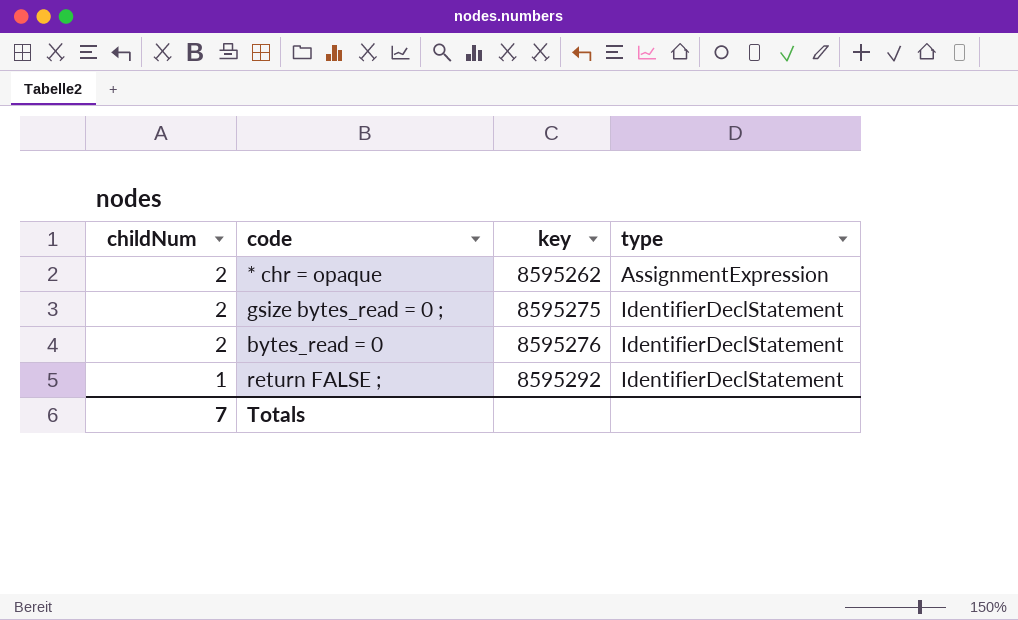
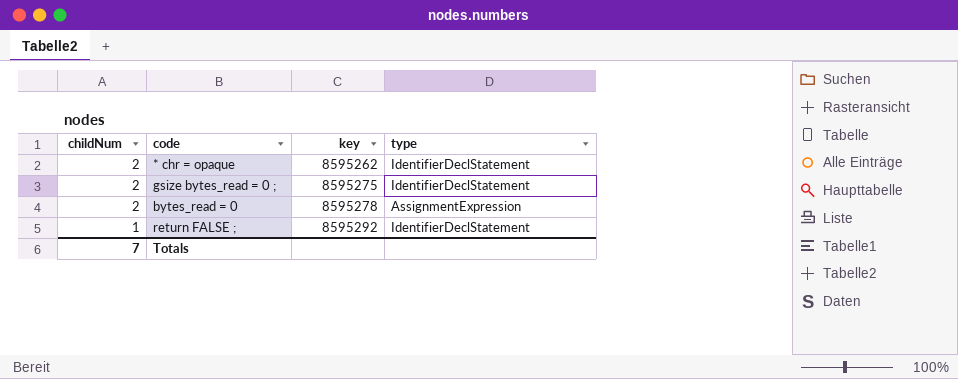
* chr = opaque | type: AssignmentExpression -> IdentifierDeclStatement
bytes_read = 0 | key: 8595276 -> 8595278
bytes_read = 0 | type: IdentifierDeclStatement -> AssignmentExpression

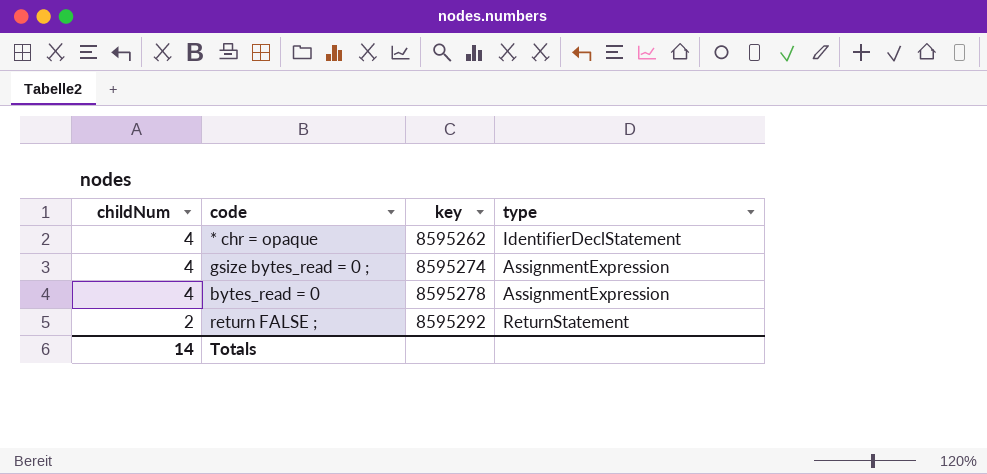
* chr = opaque | childNum: 2 -> 4
gsize bytes_read = 0 ; | childNum: 2 -> 4
gsize bytes_read = 0 ; | key: 8595275 -> 8595274
gsize bytes_read = 0 ; | type: IdentifierDeclStatement -> AssignmentExpression
bytes_read = 0 | childNum: 2 -> 4
return FALSE ; | childNum: 1 -> 2
return FALSE ; | type: IdentifierDeclStatement -> ReturnStatement
Totals | childNum: 7 -> 14

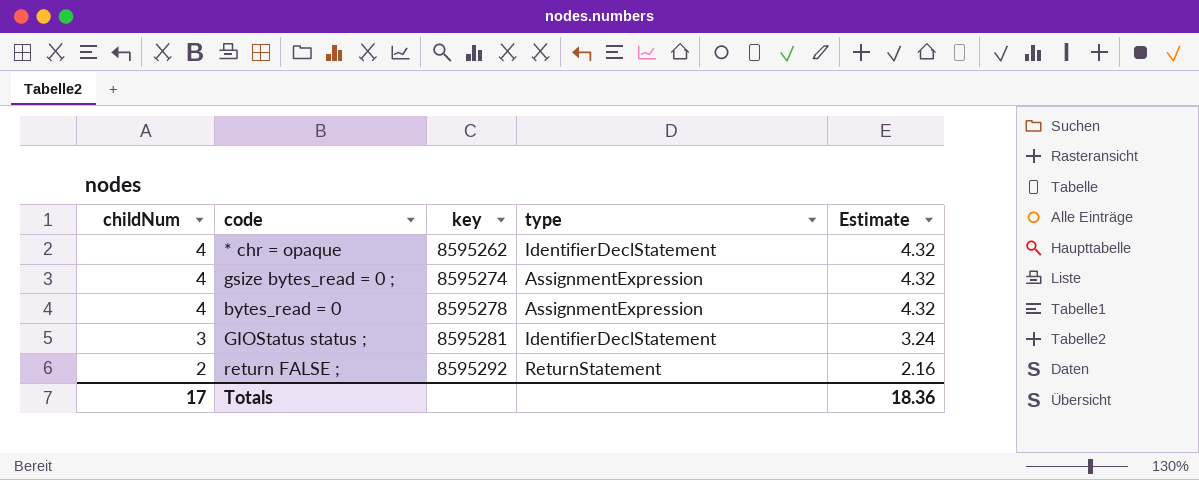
column Estimate | formula: none -> [childNum] * 1.08
row GIOStatus status ;: none -> 3 | 8595281 | IdentifierDeclStatement | 3.24
Totals | childNum: 14 -> 17

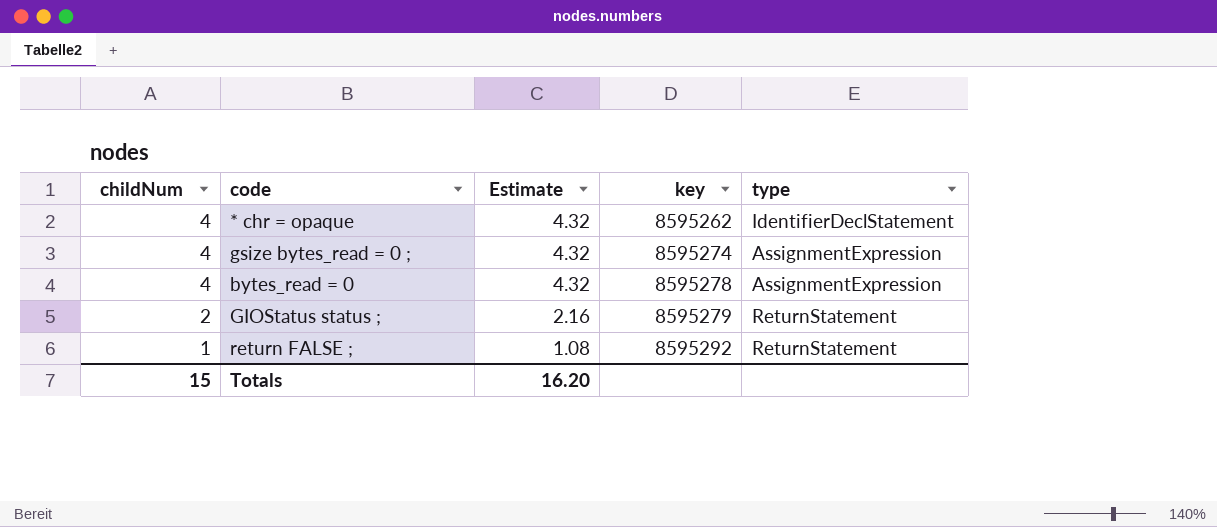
column Estimate | position: 5 -> 3
GIOStatus status ; | childNum: 3 -> 2
GIOStatus status ; | Estimate: 3.24 -> 2.16
GIOStatus status ; | key: 8595281 -> 8595279
GIOStatus status ; | type: IdentifierDeclStatement -> ReturnStatement
return FALSE ; | childNum: 2 -> 1
return FALSE ; | Estimate: 2.16 -> 1.08
Totals | childNum: 17 -> 15
Totals | Estimate: 18.36 -> 16.20

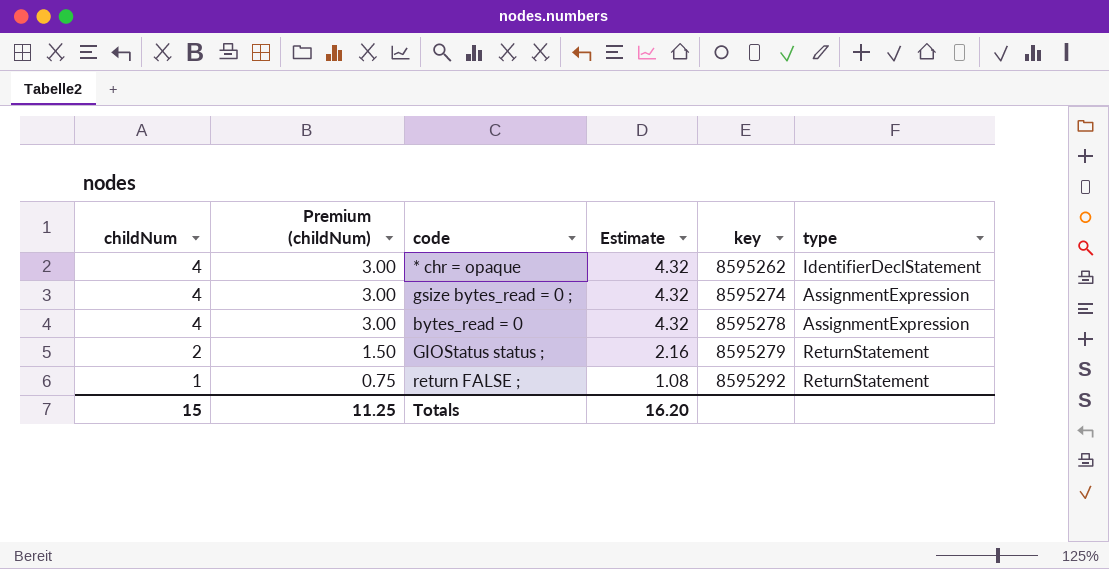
column Premium (childNum) | formula: none -> [childNum] * 0.75

